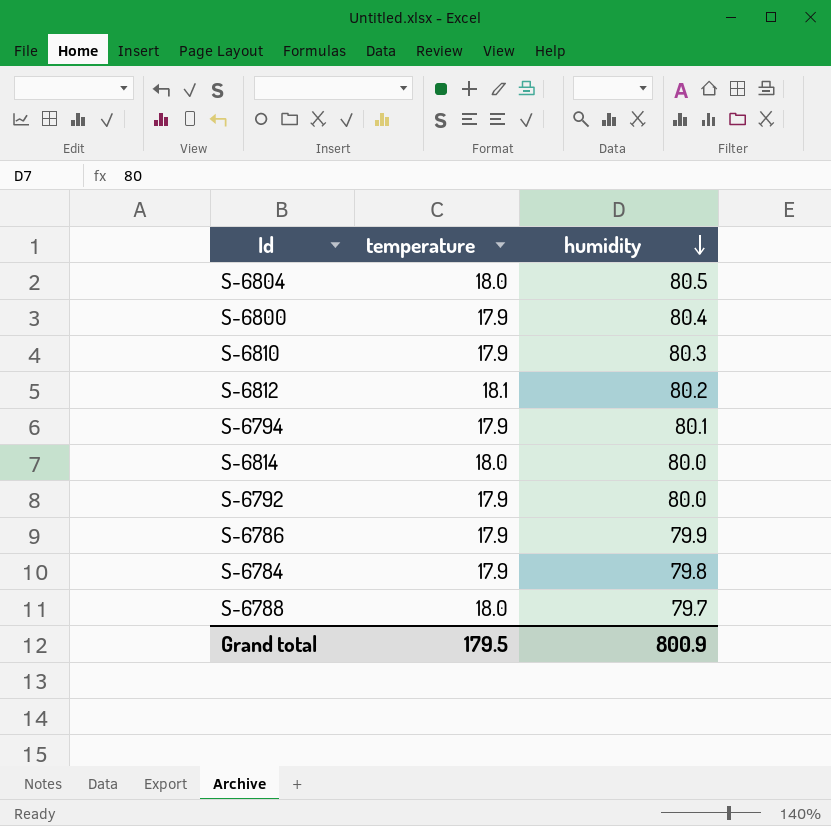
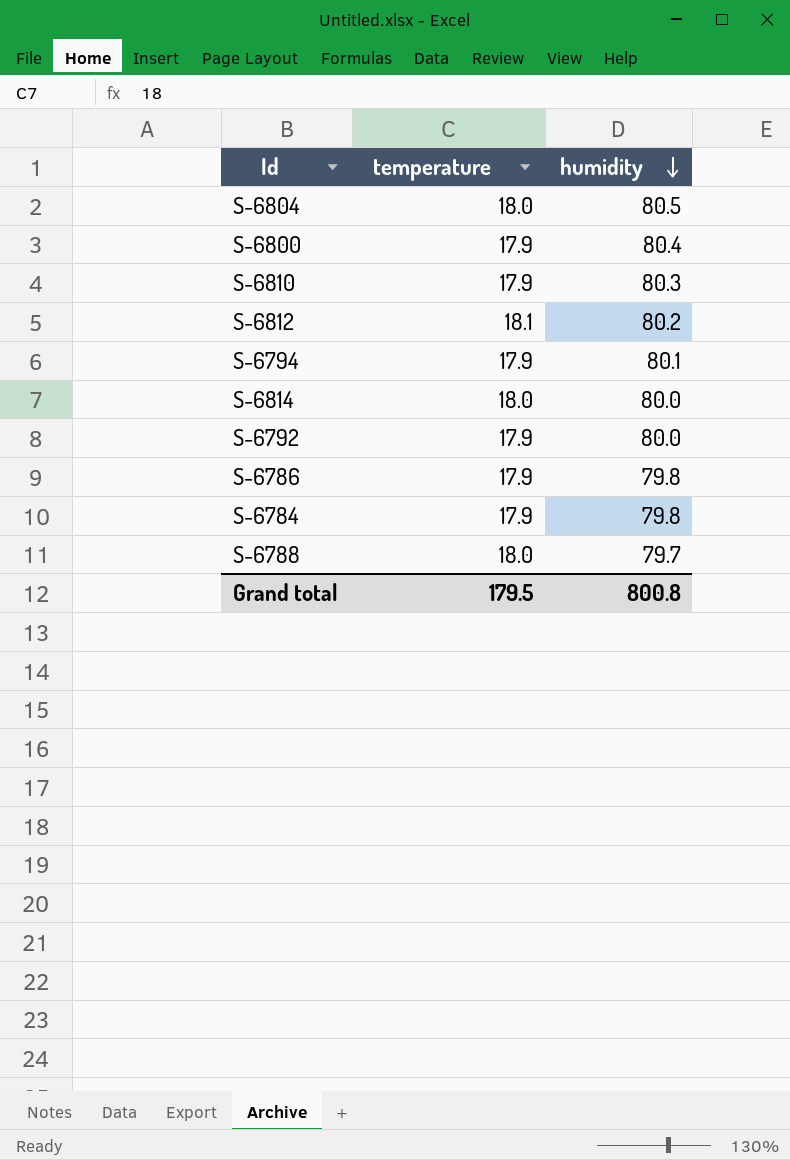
S-6786 | humidity: 79.9 -> 79.8
Grand total | humidity: 800.9 -> 800.8

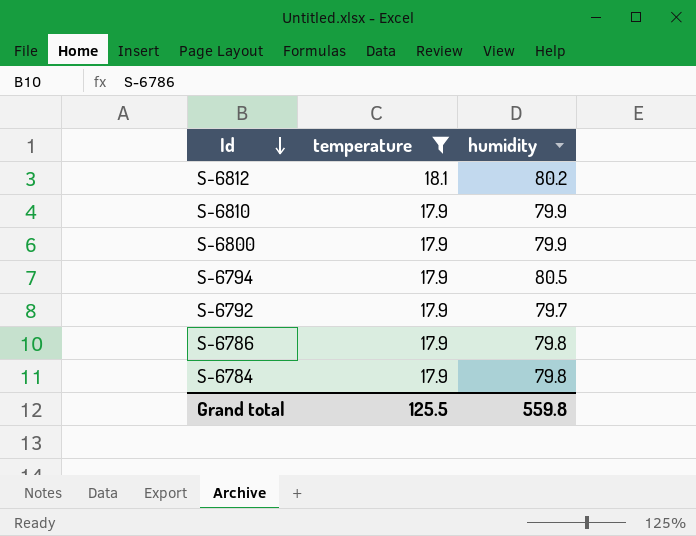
filter: none -> temperature != 18.0
row order: humidity descending -> Id descending
S-6810 | humidity: 80.3 -> 79.9
S-6800 | humidity: 80.4 -> 79.9
S-6794 | humidity: 80.1 -> 80.5
S-6792 | humidity: 80.0 -> 79.7
Grand total | temperature: 179.5 -> 125.5
Grand total | humidity: 800.8 -> 559.8

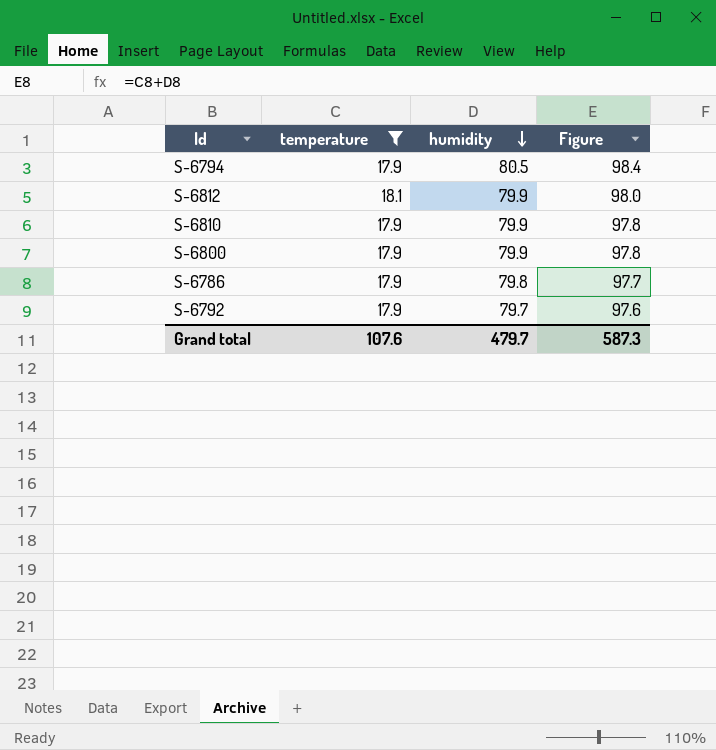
row order: Id descending -> humidity descending
column Figure | formula: none -> [temperature] + [humidity]
row S-6784: 17.9 | 79.8 -> none
S-6812 | humidity: 80.2 -> 79.9
Grand total | temperature: 125.5 -> 107.6
Grand total | humidity: 559.8 -> 479.7

